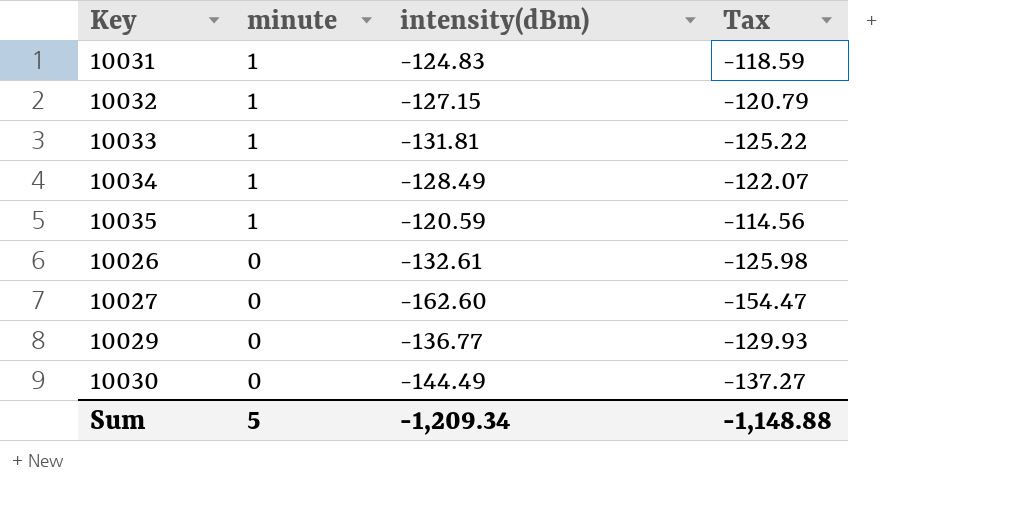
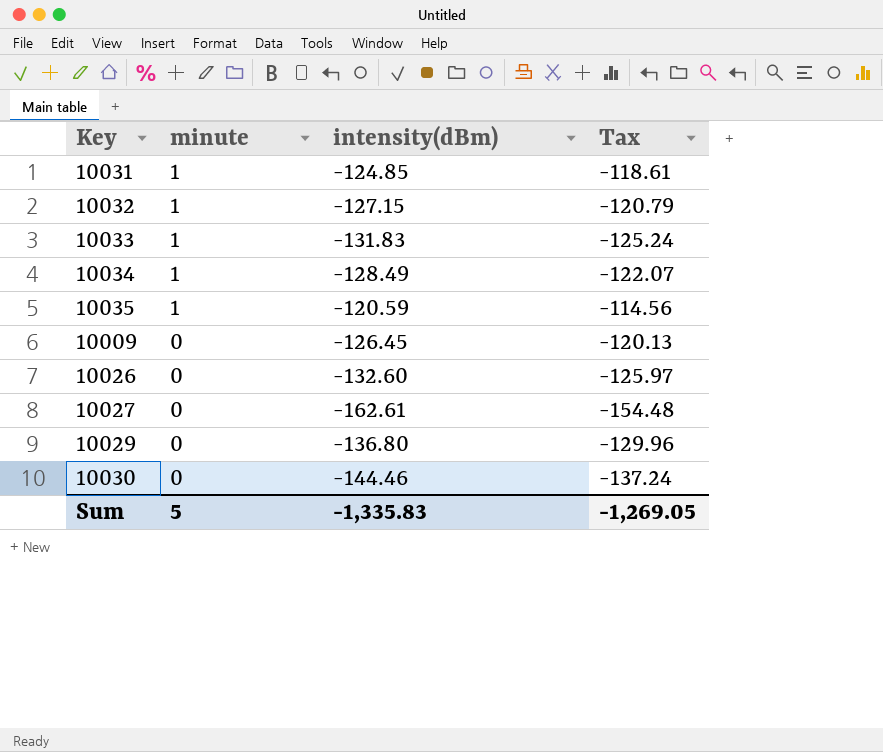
10031 | intensity(dBm): -124.83 -> -124.85
10031 | Tax: -118.59 -> -118.61
10033 | intensity(dBm): -131.81 -> -131.83
10033 | Tax: -125.22 -> -125.24
row 10009: none -> 0 | -126.45 | -120.13
10026 | intensity(dBm): -132.61 -> -132.60
10026 | Tax: -125.98 -> -125.97
10027 | intensity(dBm): -162.60 -> -162.61
10027 | Tax: -154.47 -> -154.48
10029 | intensity(dBm): -136.77 -> -136.80
10029 | Tax: -129.93 -> -129.96
10030 | intensity(dBm): -144.49 -> -144.46
10030 | Tax: -137.27 -> -137.24
Sum | intensity(dBm): -1,209.34 -> -1,335.83
Sum | Tax: -1,148.88 -> -1,269.05

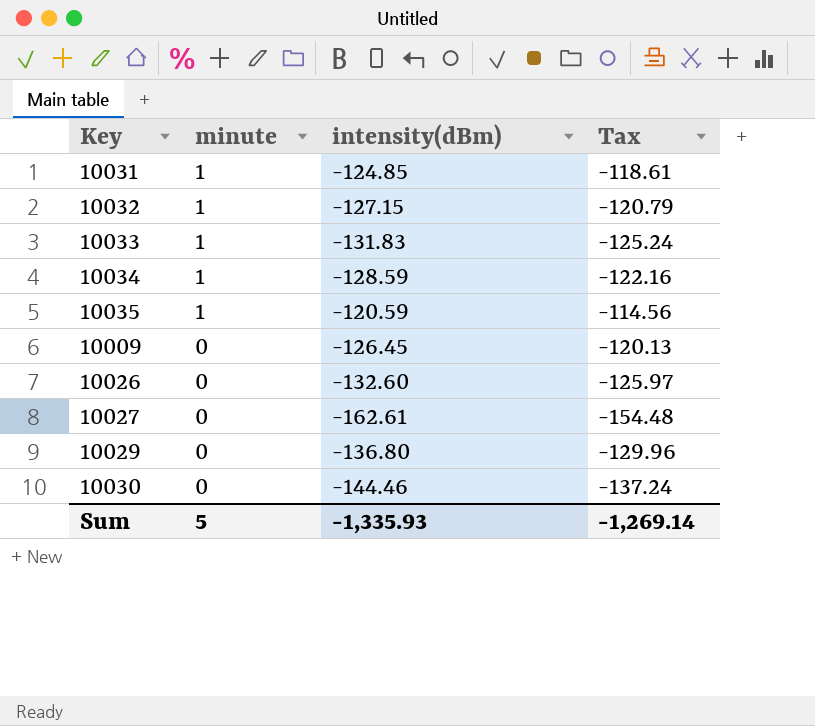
10034 | intensity(dBm): -128.49 -> -128.59
10034 | Tax: -122.07 -> -122.16
Sum | intensity(dBm): -1,335.83 -> -1,335.93
Sum | Tax: -1,269.05 -> -1,269.14

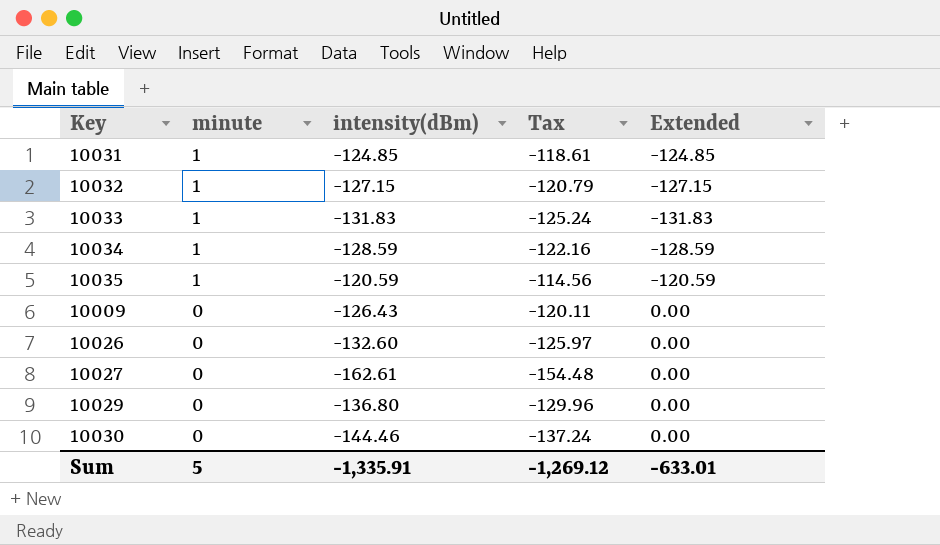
column Extended | formula: none -> [minute] * [intensity(dBm)]
10009 | intensity(dBm): -126.45 -> -126.43
10009 | Tax: -120.13 -> -120.11
Sum | intensity(dBm): -1,335.93 -> -1,335.91
Sum | Tax: -1,269.14 -> -1,269.12

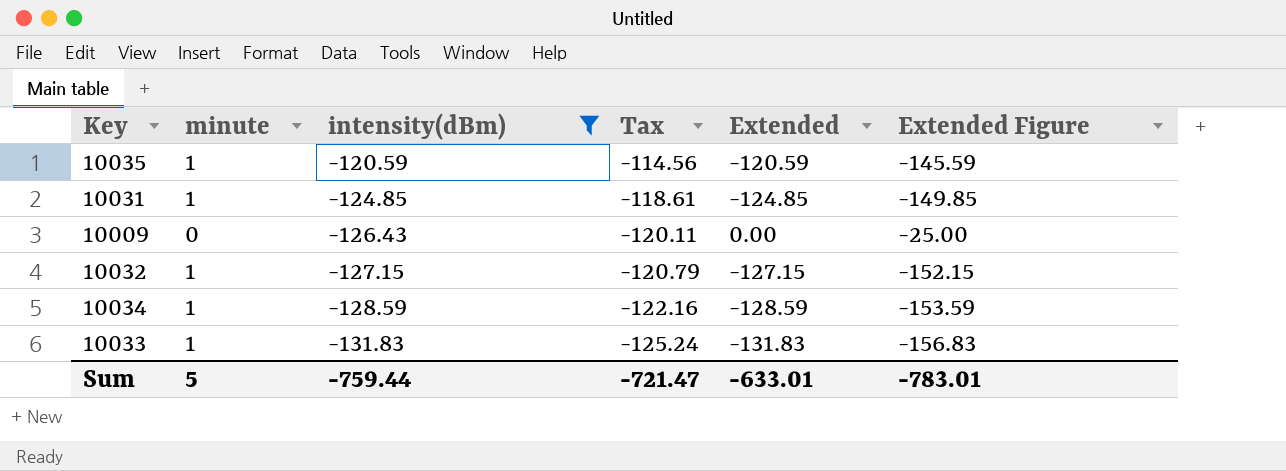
filter: none -> intensity(dBm) >= -131.83
row order: minute descending -> intensity(dBm) descending
column Extended Figure | formula: none -> [Extended] - 25
Sum | intensity(dBm): -1,335.91 -> -759.44
Sum | Tax: -1,269.12 -> -721.47

